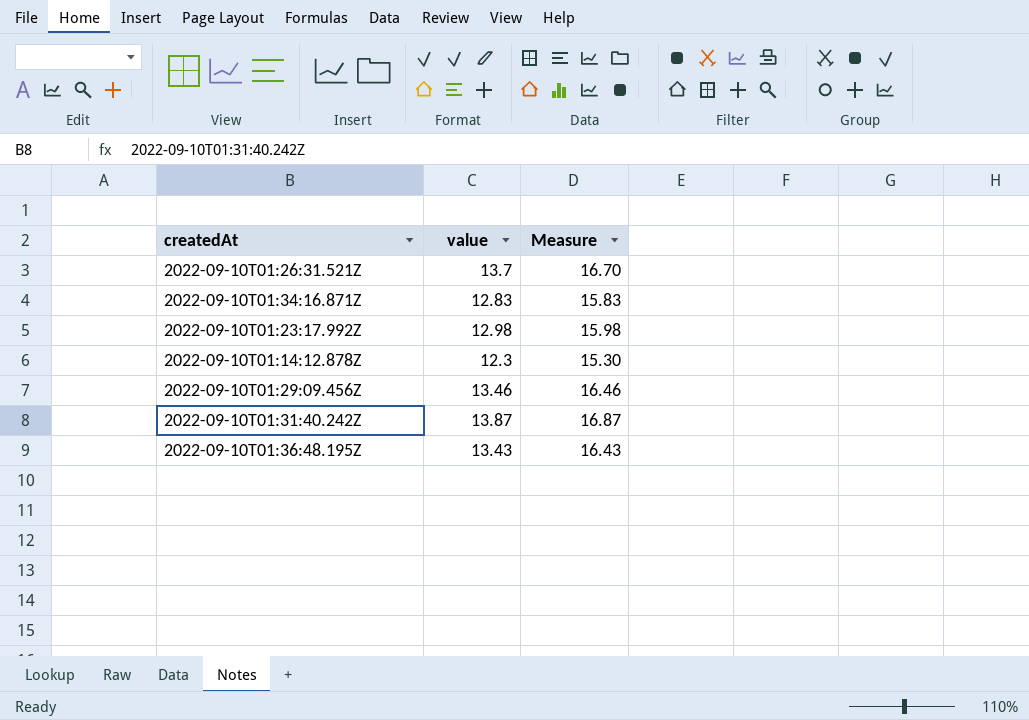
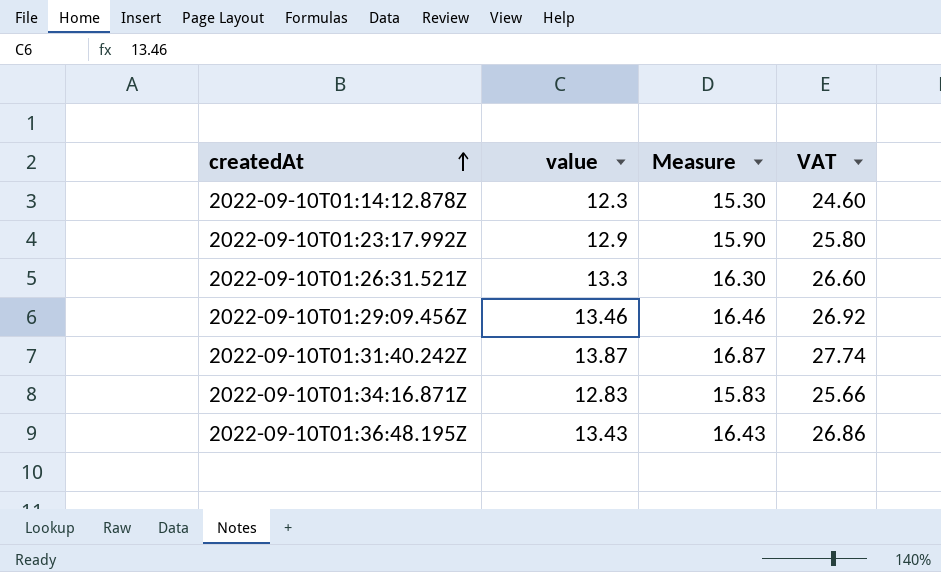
row order: none -> createdAt ascending
column VAT | formula: none -> [value] * 2
2022-09-10T01:23:17.992Z | value: 12.98 -> 12.9
2022-09-10T01:23:17.992Z | Measure: 15.98 -> 15.90
2022-09-10T01:26:31.521Z | value: 13.7 -> 13.3
2022-09-10T01:26:31.521Z | Measure: 16.70 -> 16.30

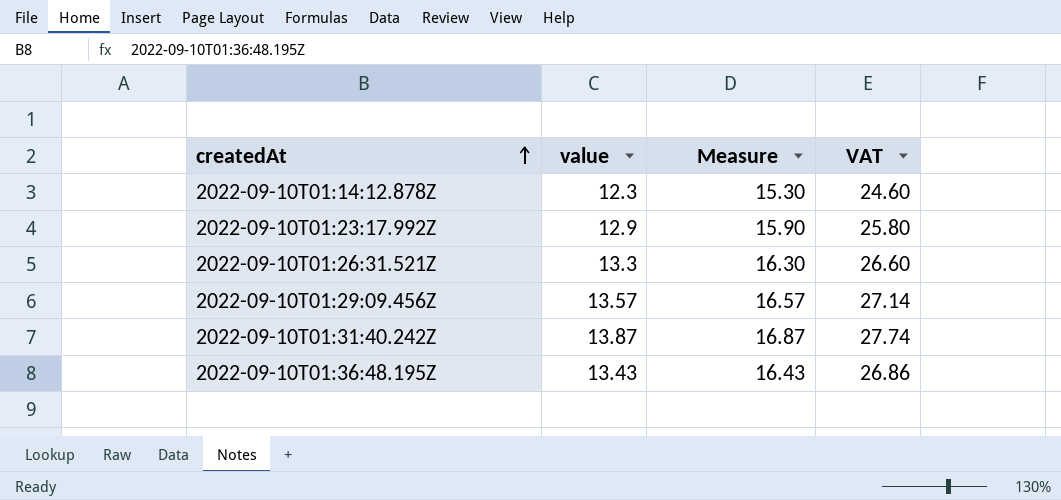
row 2022-09-10T01:34:16.871Z: 12.83 | 15.83 | 25.66 -> none
2022-09-10T01:29:09.456Z | value: 13.46 -> 13.57
2022-09-10T01:29:09.456Z | Measure: 16.46 -> 16.57
2022-09-10T01:29:09.456Z | VAT: 26.92 -> 27.14

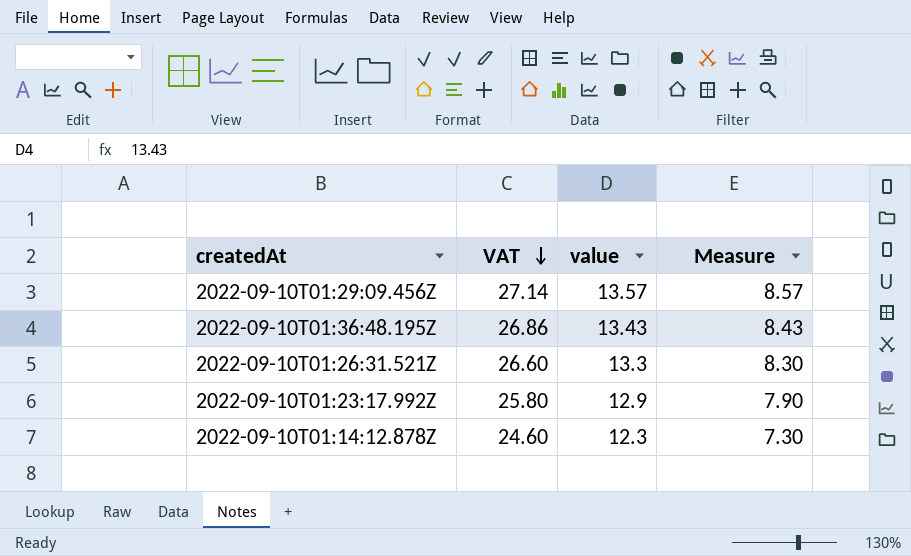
row order: createdAt ascending -> VAT descending
column VAT | position: 4 -> 2
column Measure | formula: [value] + 3 -> [value] - 5
row 2022-09-10T01:31:40.242Z: 13.87 | 16.87 | 27.74 -> none

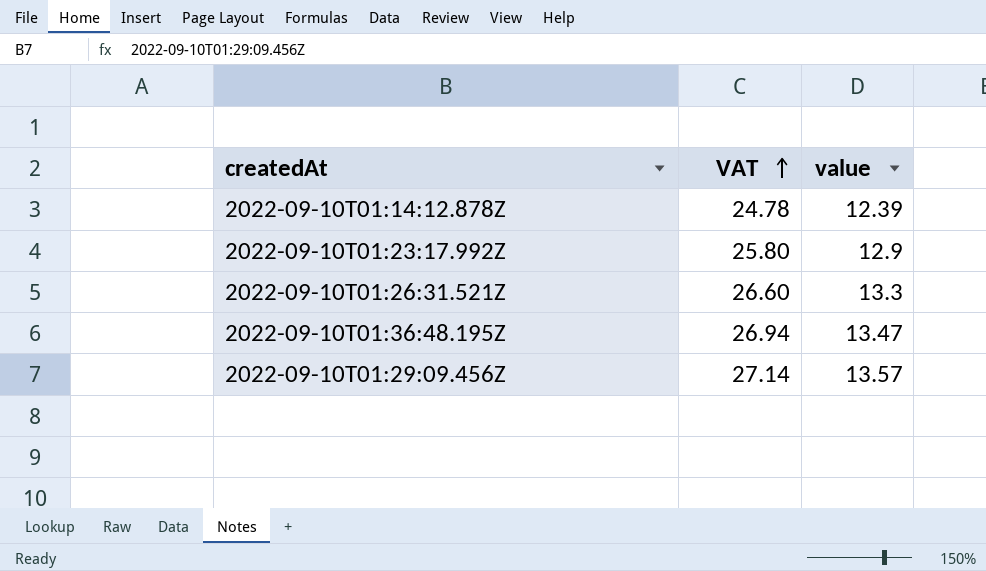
row order: VAT descending -> VAT ascending
column Measure | formula: [value] - 5 -> none
2022-09-10T01:14:12.878Z | VAT: 24.60 -> 24.78
2022-09-10T01:14:12.878Z | value: 12.3 -> 12.39
2022-09-10T01:36:48.195Z | VAT: 26.86 -> 26.94
2022-09-10T01:36:48.195Z | value: 13.43 -> 13.47

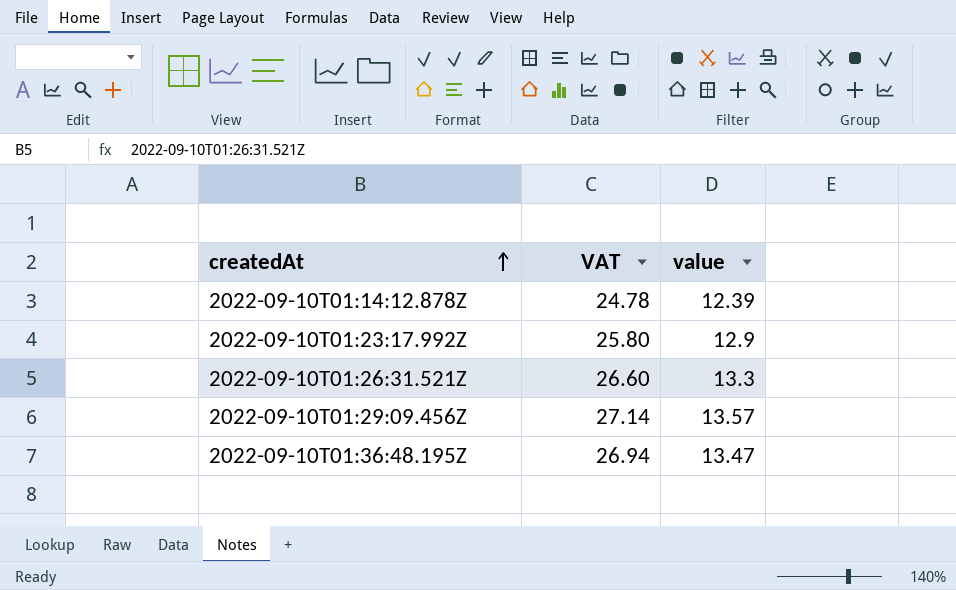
row order: VAT ascending -> createdAt ascending

